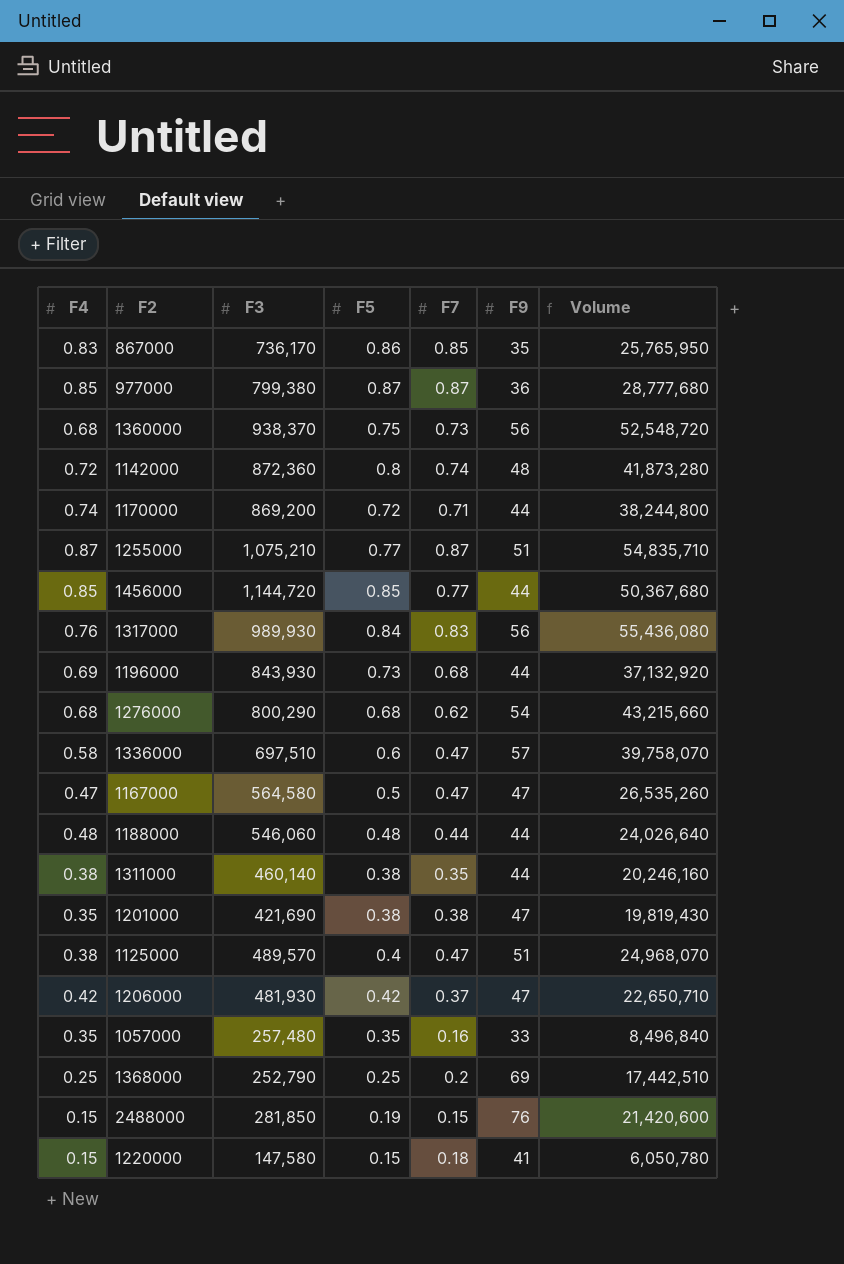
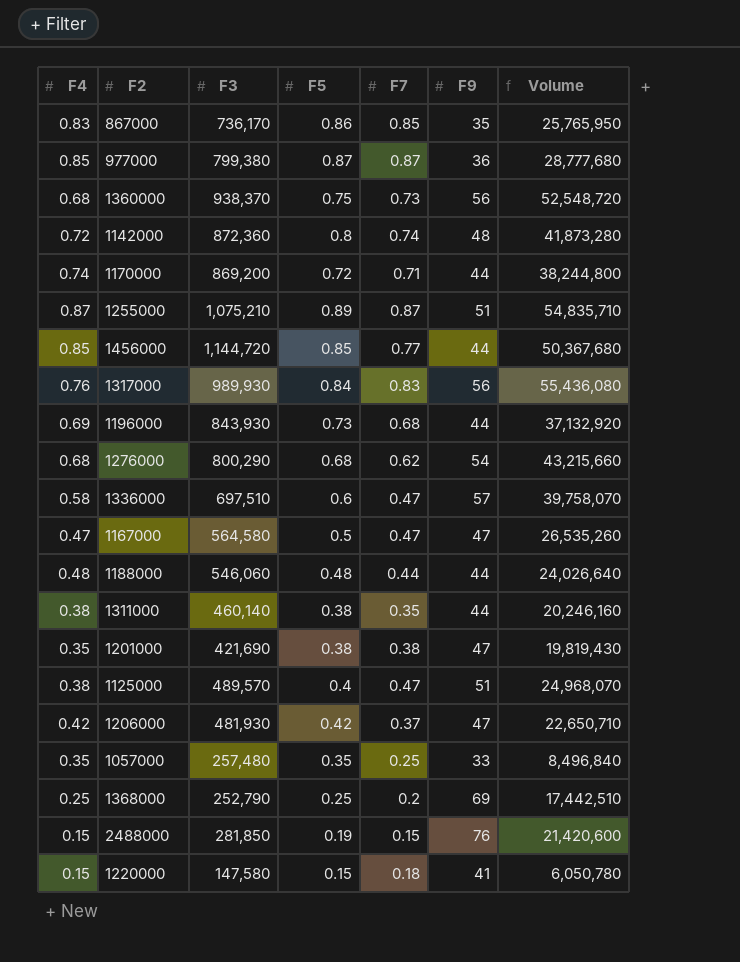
1255000 | F5: 0.77 -> 0.89
1057000 | F7: 0.16 -> 0.25

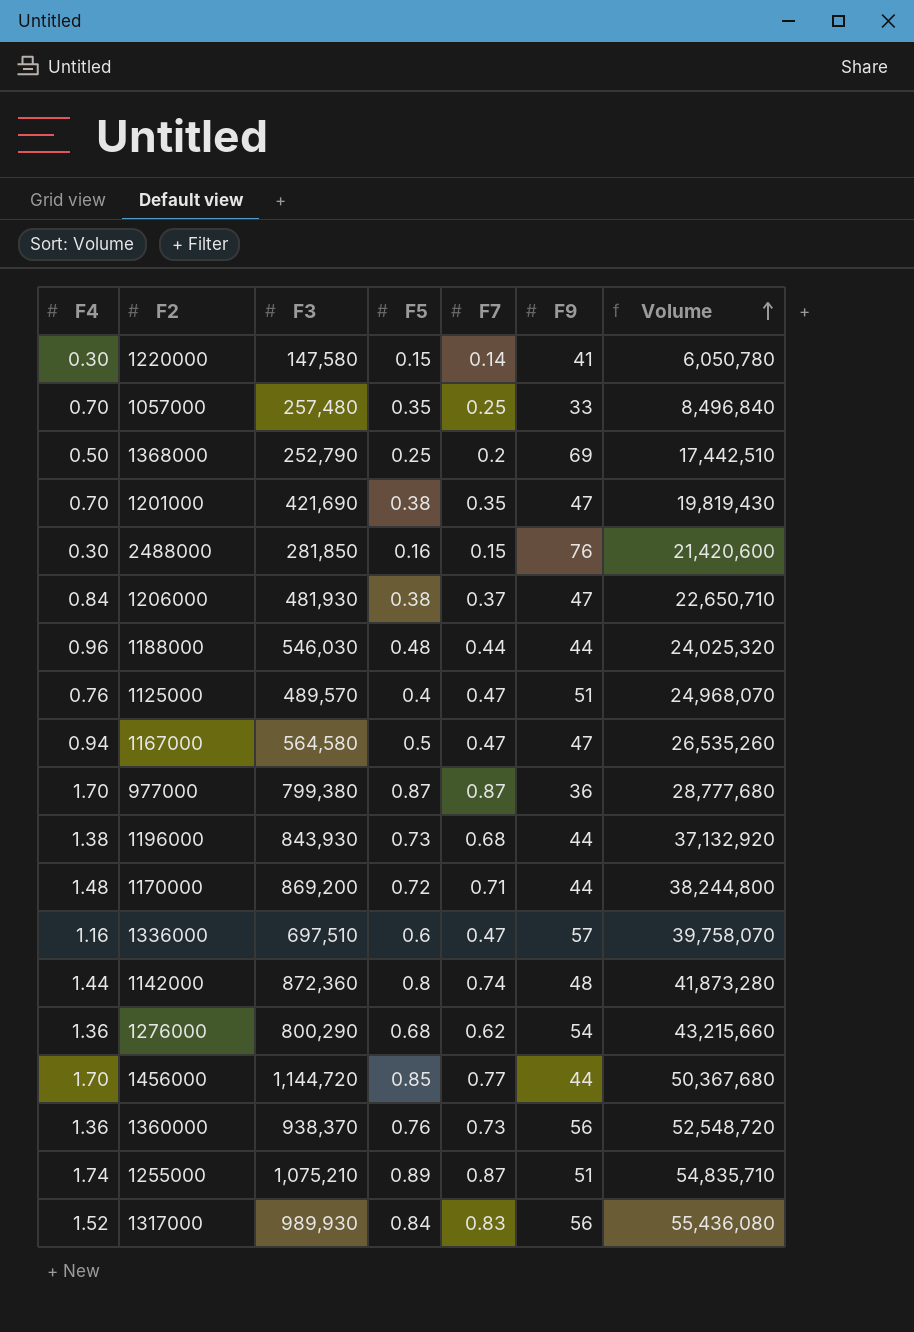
row order: none -> Volume ascending
row 867000: 0.83 | 736,170 | 0.86 | 0.85 | 35 | 25,765,950 -> none
row 1311000: 0.38 | 460,140 | 0.38 | 0.35 | 44 | 20,246,160 -> none
1220000 | F4: 0.15 -> 0.30
1220000 | F7: 0.18 -> 0.14
1057000 | F4: 0.35 -> 0.70
1368000 | F4: 0.25 -> 0.50
1201000 | F4: 0.35 -> 0.70
1201000 | F7: 0.38 -> 0.35
2488000 | F4: 0.15 -> 0.30
2488000 | F5: 0.19 -> 0.16
1206000 | F4: 0.42 -> 0.84
1206000 | F5: 0.42 -> 0.38
1188000 | F4: 0.48 -> 0.96
1188000 | F3: 546,060 -> 546,030
1188000 | Volume: 24,026,640 -> 24,025,320
1125000 | F4: 0.38 -> 0.76
1167000 | F4: 0.47 -> 0.94
977000 | F4: 0.85 -> 1.70
1196000 | F4: 0.69 -> 1.38
1170000 | F4: 0.74 -> 1.48
1336000 | F4: 0.58 -> 1.16
1142000 | F4: 0.72 -> 1.44
1276000 | F4: 0.68 -> 1.36
1456000 | F4: 0.85 -> 1.70
1360000 | F4: 0.68 -> 1.36
1360000 | F5: 0.75 -> 0.76
1255000 | F4: 0.87 -> 1.74
1317000 | F4: 0.76 -> 1.52

